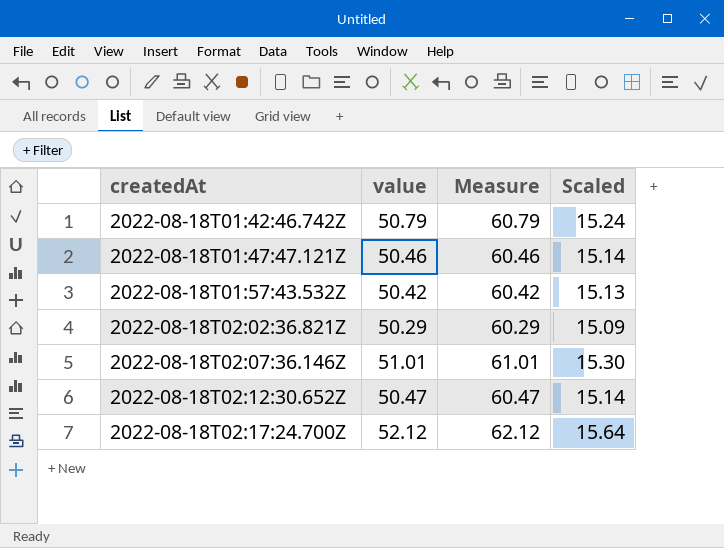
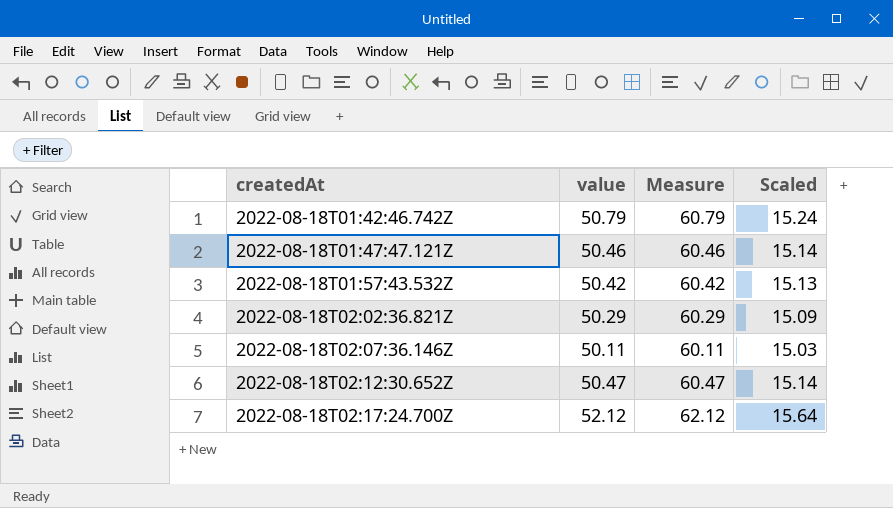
2022-08-18T02:07:36.146Z | value: 51.01 -> 50.11
2022-08-18T02:07:36.146Z | Measure: 61.01 -> 60.11
2022-08-18T02:07:36.146Z | Scaled: 15.30 -> 15.03

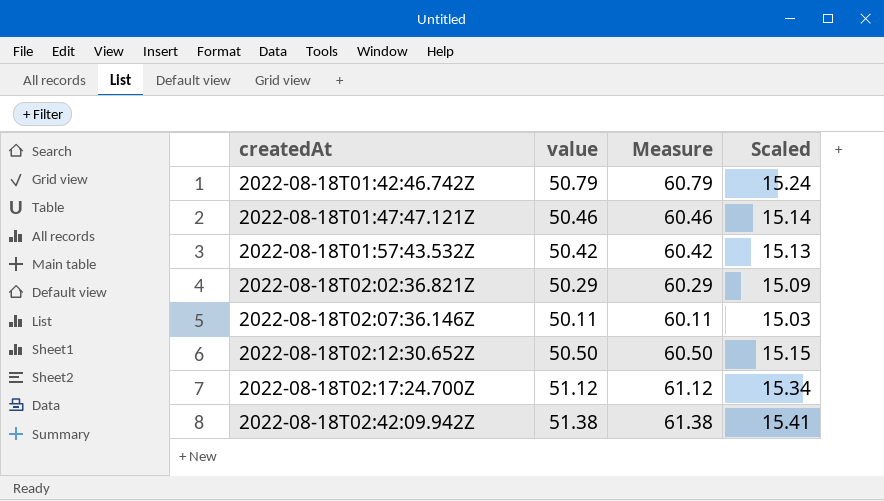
2022-08-18T02:12:30.652Z | value: 50.47 -> 50.50
2022-08-18T02:12:30.652Z | Measure: 60.47 -> 60.50
2022-08-18T02:12:30.652Z | Scaled: 15.14 -> 15.15
2022-08-18T02:17:24.700Z | value: 52.12 -> 51.12
2022-08-18T02:17:24.700Z | Measure: 62.12 -> 61.12
2022-08-18T02:17:24.700Z | Scaled: 15.64 -> 15.34
row 2022-08-18T02:42:09.942Z: none -> 51.38 | 61.38 | 15.41

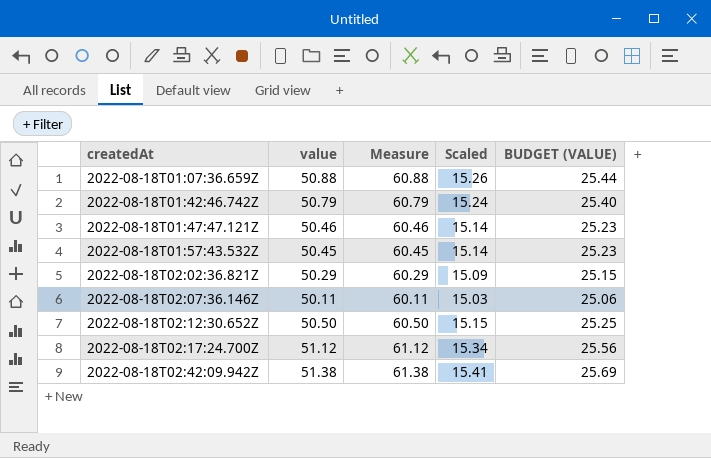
column BUDGET (VALUE) | formula: none -> [value] * 0.5
row 2022-08-18T01:07:36.659Z: none -> 50.88 | 60.88 | 15.26 | 25.44
2022-08-18T01:57:43.532Z | value: 50.42 -> 50.45
2022-08-18T01:57:43.532Z | Measure: 60.42 -> 60.45
2022-08-18T01:57:43.532Z | Scaled: 15.13 -> 15.14

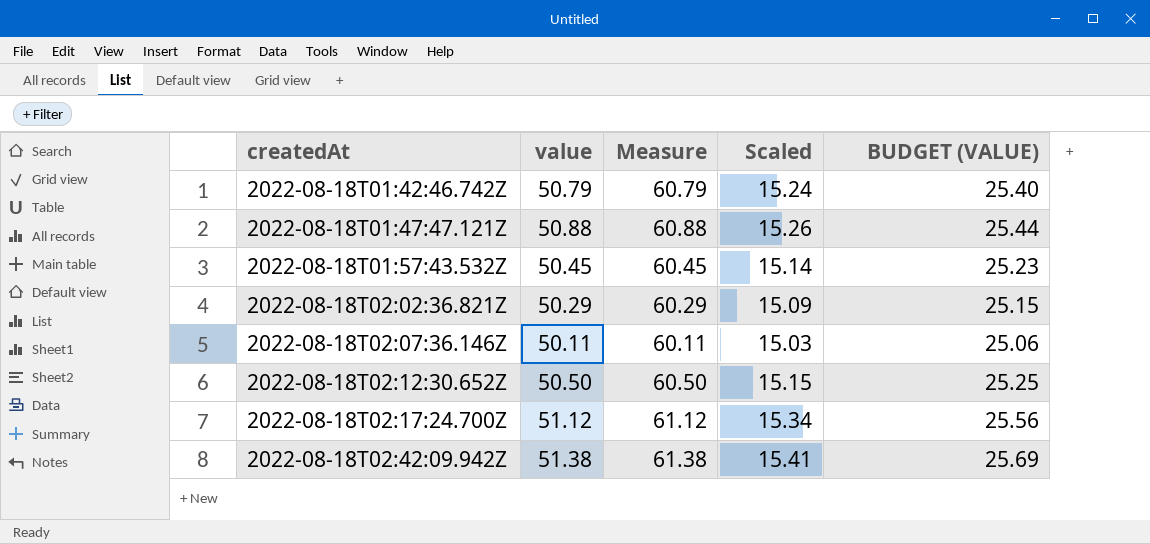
row 2022-08-18T01:07:36.659Z: 50.88 | 60.88 | 15.26 | 25.44 -> none
2022-08-18T01:47:47.121Z | value: 50.46 -> 50.88
2022-08-18T01:47:47.121Z | Measure: 60.46 -> 60.88
2022-08-18T01:47:47.121Z | Scaled: 15.14 -> 15.26
2022-08-18T01:47:47.121Z | BUDGET (VALUE): 25.23 -> 25.44

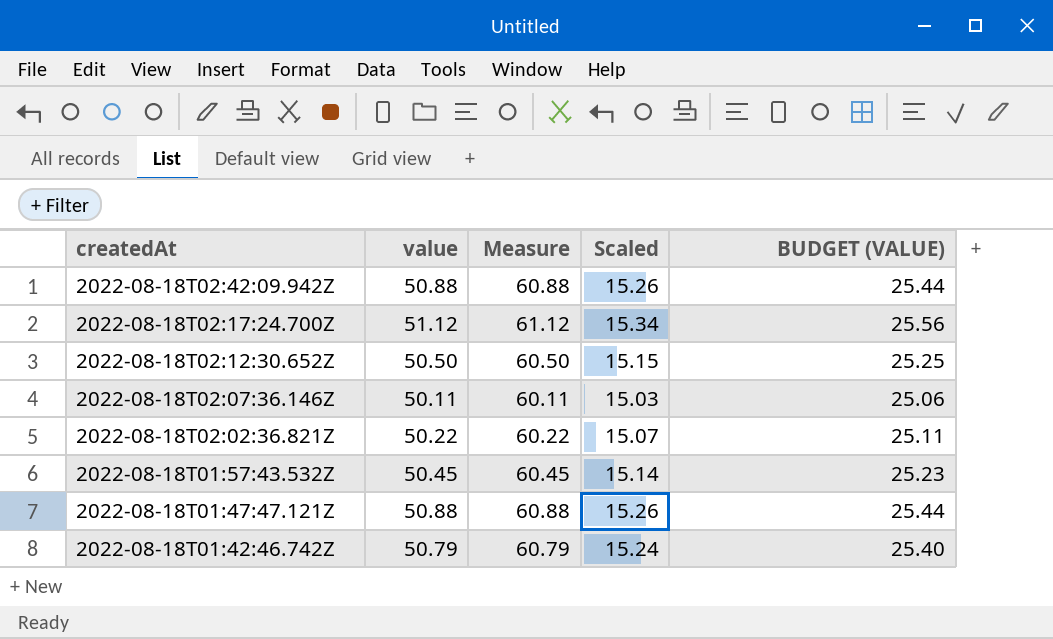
row order: createdAt ascending -> createdAt descending
2022-08-18T02:42:09.942Z | value: 51.38 -> 50.88
2022-08-18T02:42:09.942Z | Measure: 61.38 -> 60.88
2022-08-18T02:42:09.942Z | Scaled: 15.41 -> 15.26
2022-08-18T02:42:09.942Z | BUDGET (VALUE): 25.69 -> 25.44
2022-08-18T02:02:36.821Z | value: 50.29 -> 50.22
2022-08-18T02:02:36.821Z | Measure: 60.29 -> 60.22
2022-08-18T02:02:36.821Z | Scaled: 15.09 -> 15.07
2022-08-18T02:02:36.821Z | BUDGET (VALUE): 25.15 -> 25.11

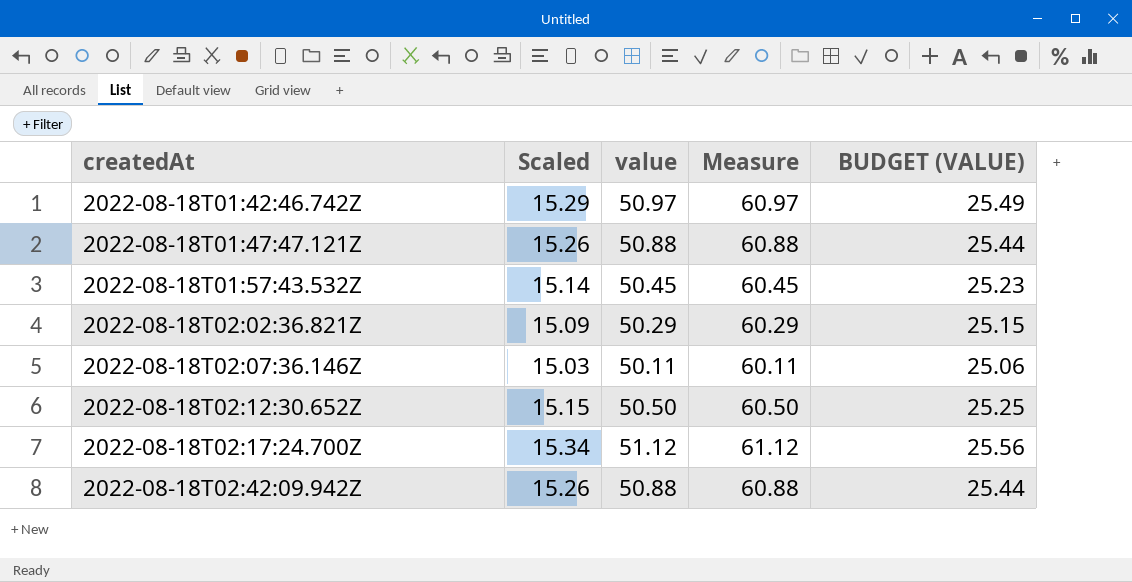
row order: createdAt descending -> createdAt ascending
column Scaled | position: 4 -> 2
2022-08-18T01:42:46.742Z | Scaled: 15.24 -> 15.29
2022-08-18T01:42:46.742Z | value: 50.79 -> 50.97
2022-08-18T01:42:46.742Z | Measure: 60.79 -> 60.97
2022-08-18T01:42:46.742Z | BUDGET (VALUE): 25.40 -> 25.49
2022-08-18T02:02:36.821Z | Scaled: 15.07 -> 15.09
2022-08-18T02:02:36.821Z | value: 50.22 -> 50.29
2022-08-18T02:02:36.821Z | Measure: 60.22 -> 60.29
2022-08-18T02:02:36.821Z | BUDGET (VALUE): 25.11 -> 25.15

